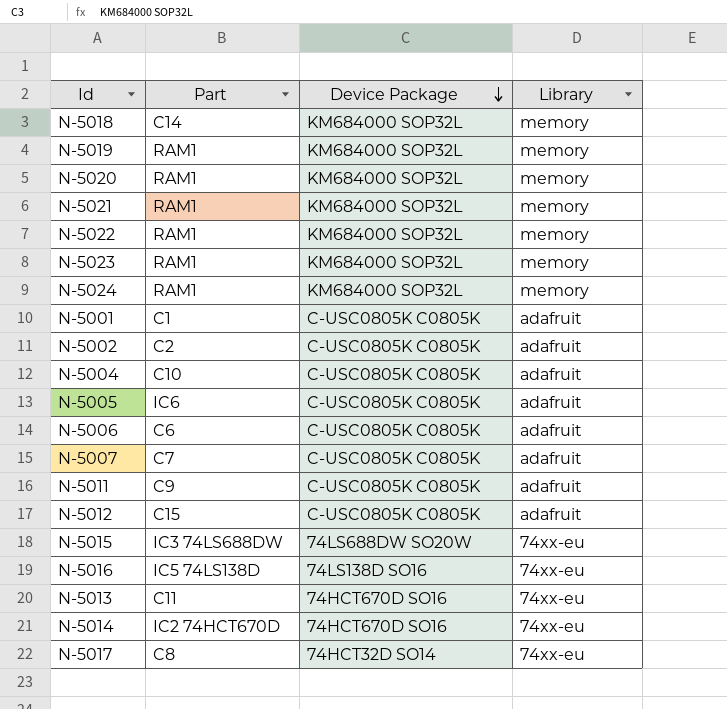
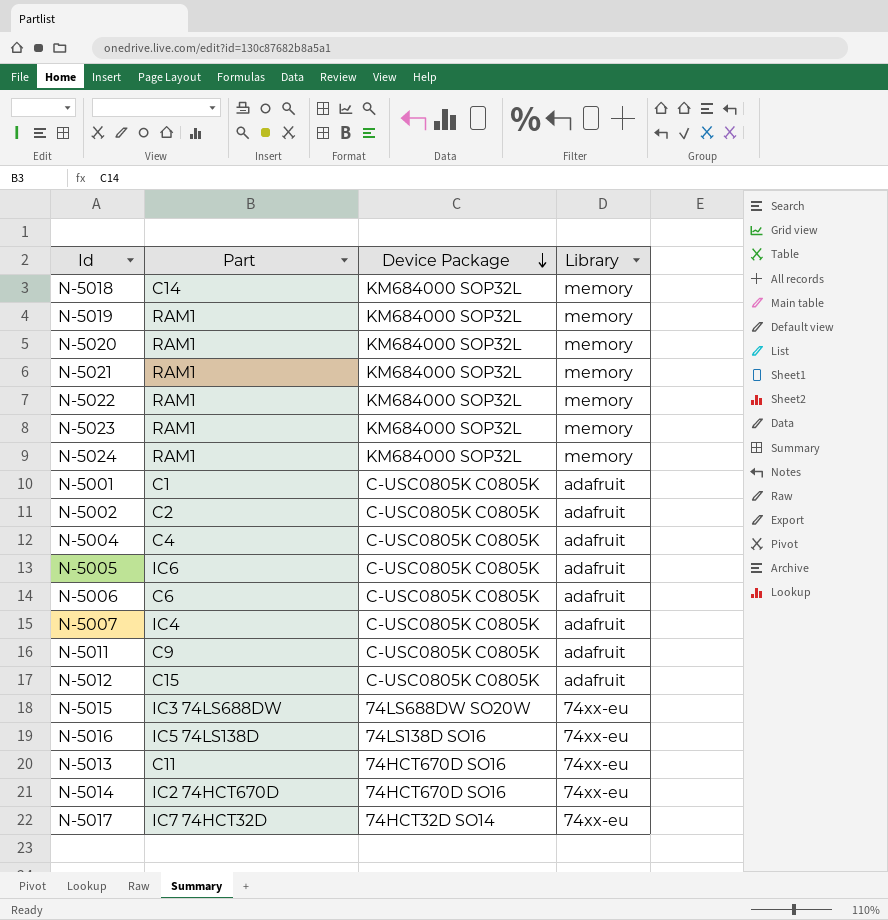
N-5004 | Part: C10 -> C4
N-5007 | Part: C7 -> IC4
N-5017 | Part: C8 -> IC7 74HCT32D

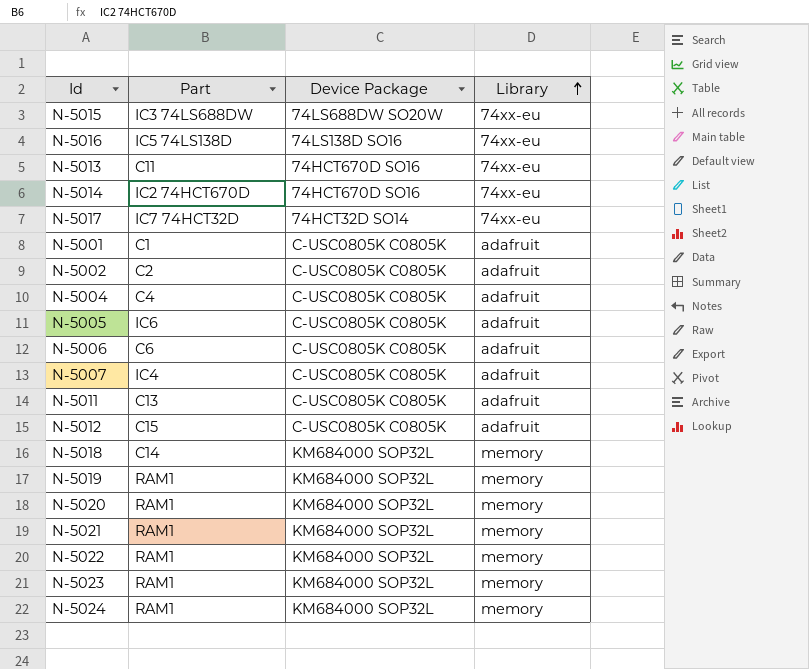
row order: Device Package descending -> Library ascending
N-5011 | Part: C9 -> C13

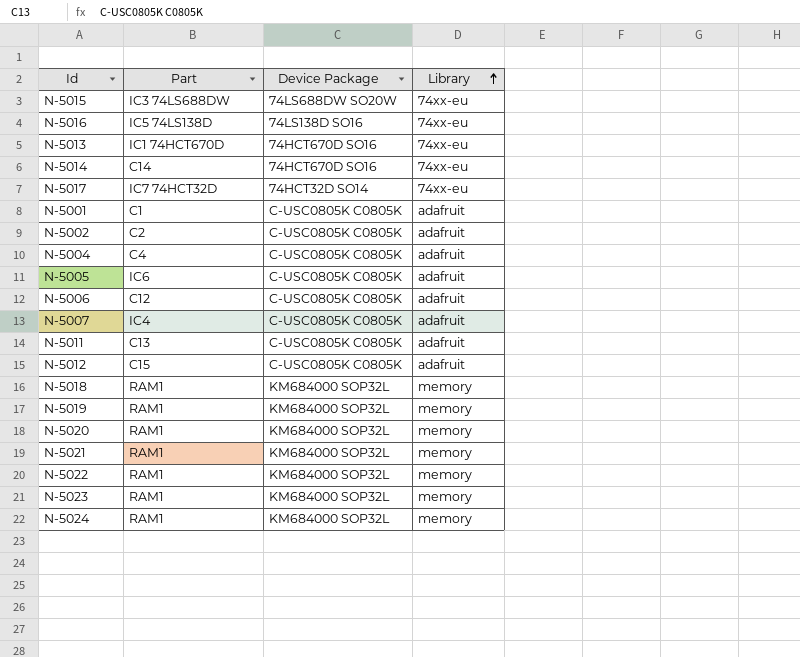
N-5013 | Part: C11 -> IC1 74HCT670D
N-5014 | Part: IC2 74HCT670D -> C14
N-5006 | Part: C6 -> C12
N-5018 | Part: C14 -> RAM1

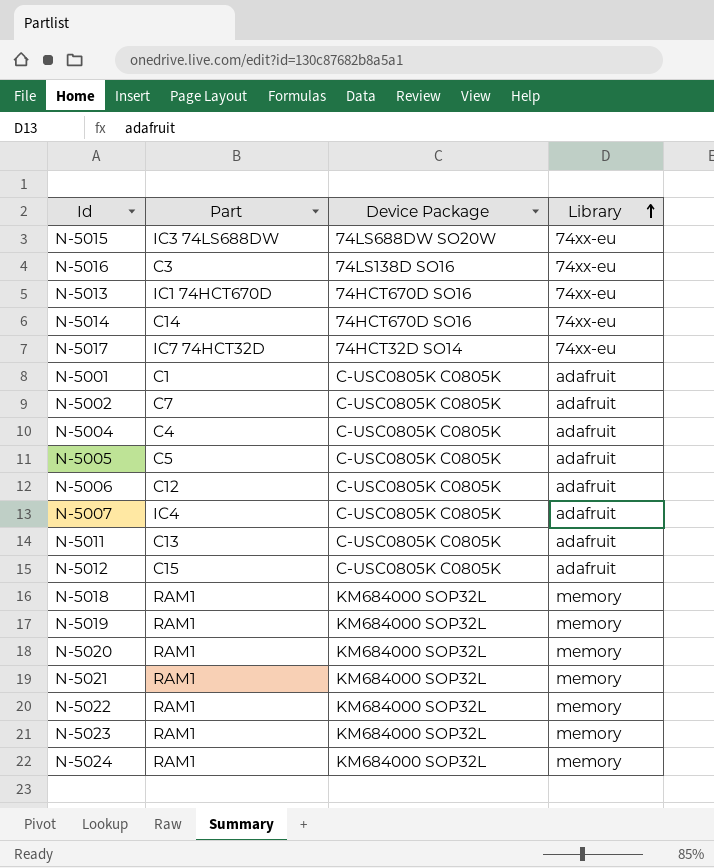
N-5016 | Part: IC5 74LS138D -> C3
N-5002 | Part: C2 -> C7
N-5005 | Part: IC6 -> C5

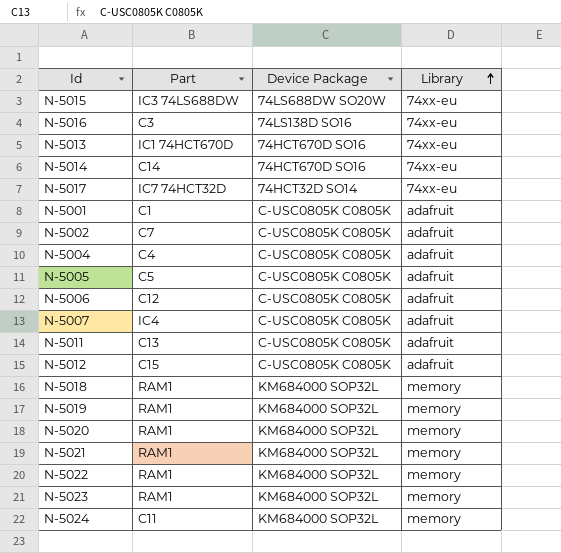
N-5024 | Part: RAM1 -> C11

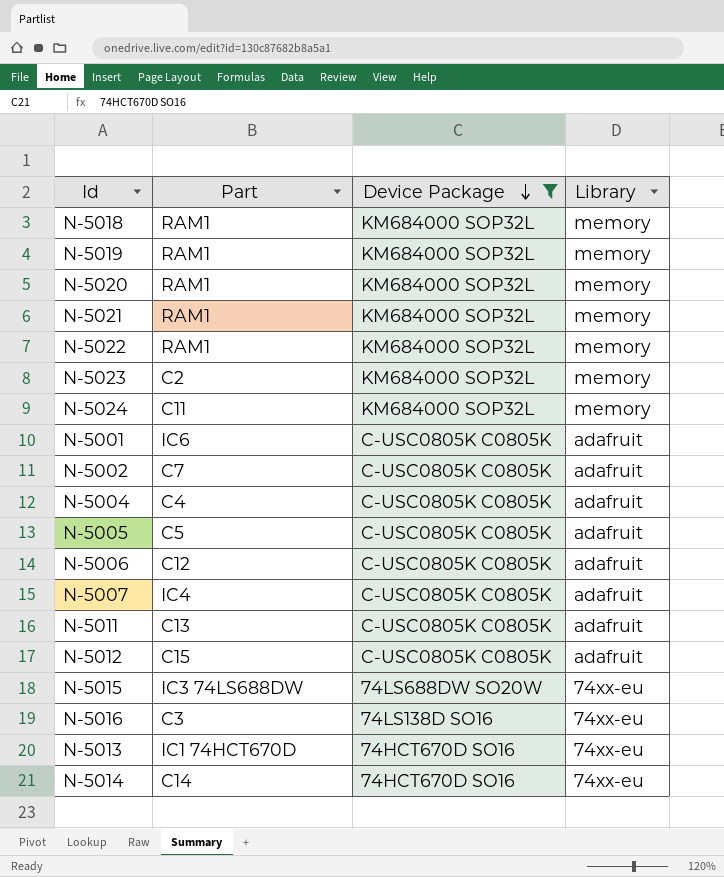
filter: none -> Device Package != 74HCT32D SO14
row order: Library ascending -> Device Package descending
N-5023 | Part: RAM1 -> C2
N-5001 | Part: C1 -> IC6

